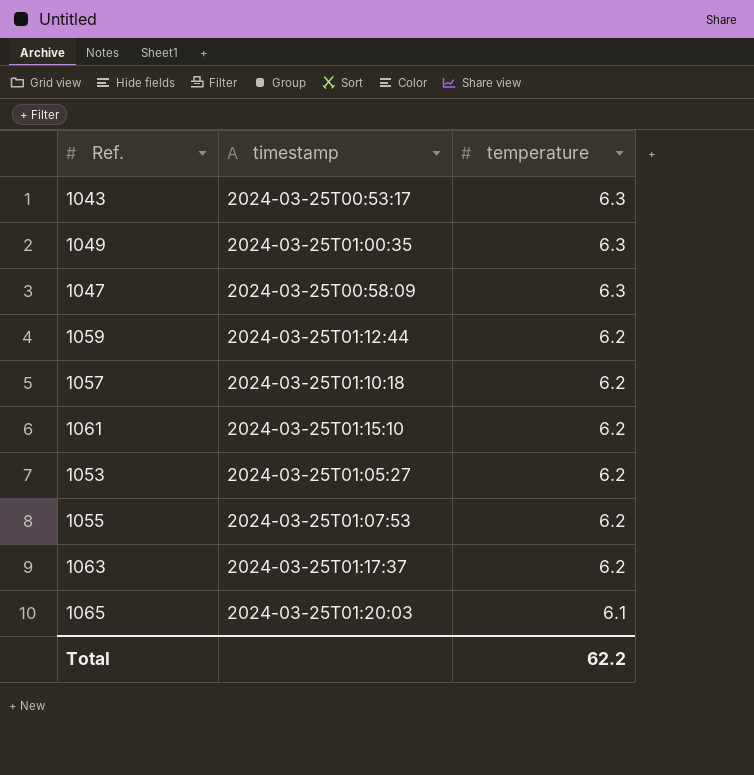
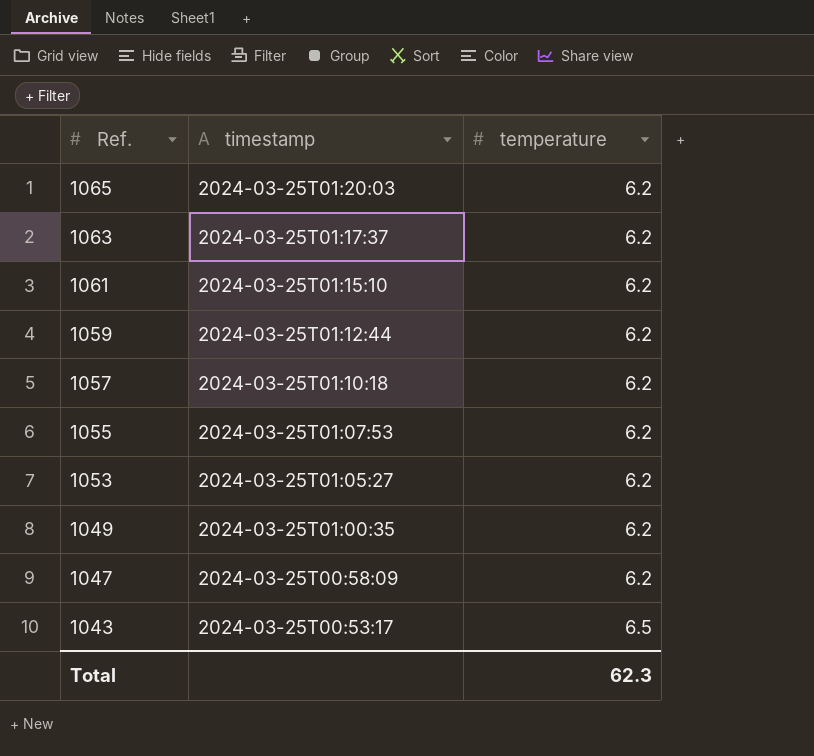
row order: temperature descending -> Ref. descending
1065 | temperature: 6.1 -> 6.2
1049 | temperature: 6.3 -> 6.2
1047 | temperature: 6.3 -> 6.2
1043 | temperature: 6.3 -> 6.5
Total | temperature: 62.2 -> 62.3

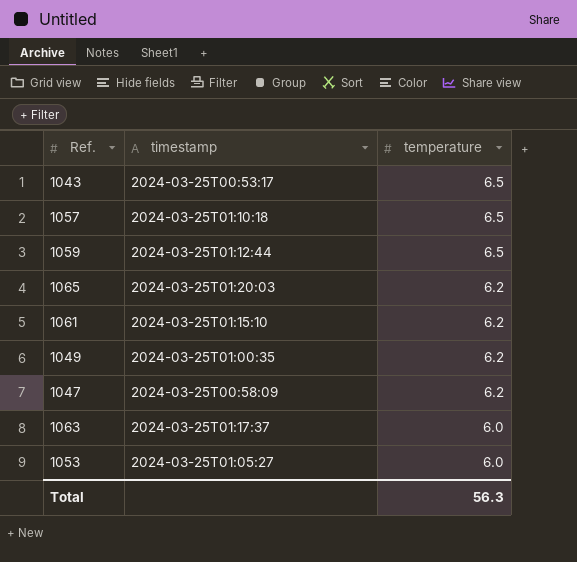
row order: Ref. descending -> temperature descending
row 1055: 2024-03-25T01:07:53 | 6.2 -> none
1057 | temperature: 6.2 -> 6.5
1059 | temperature: 6.2 -> 6.5
1063 | temperature: 6.2 -> 6.0
1053 | temperature: 6.2 -> 6.0
Total | temperature: 62.3 -> 56.3

